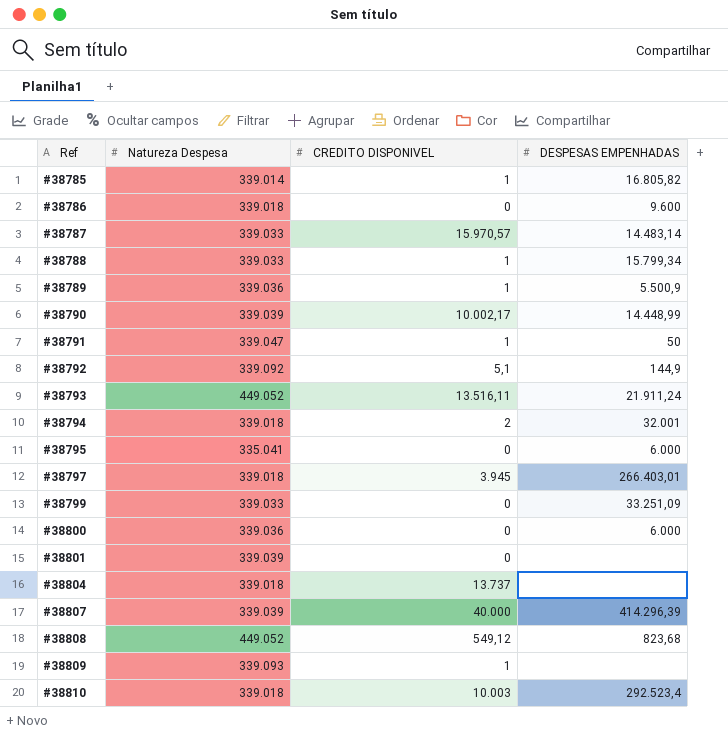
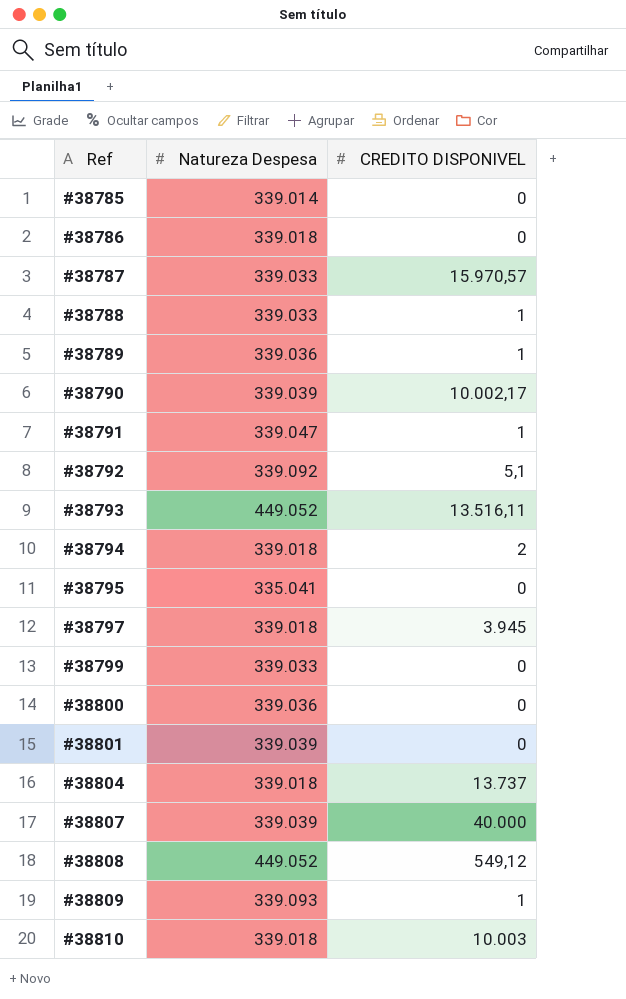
column DESPESAS EMPENHADAS | position: 4 -> none
#38785 | CREDITO DISPONIVEL: 1 -> 0

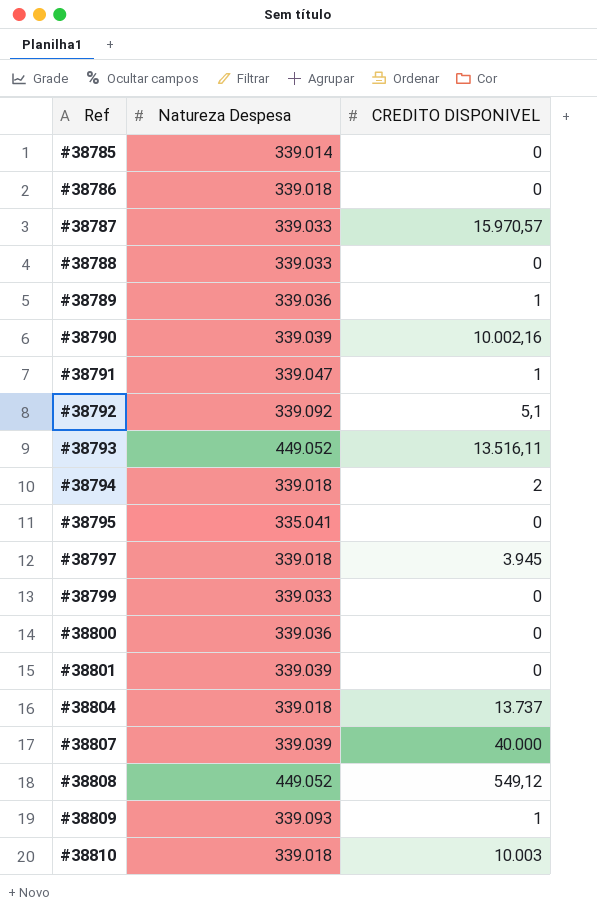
#38788 | CREDITO DISPONIVEL: 1 -> 0
#38790 | CREDITO DISPONIVEL: 10.002,17 -> 10.002,16

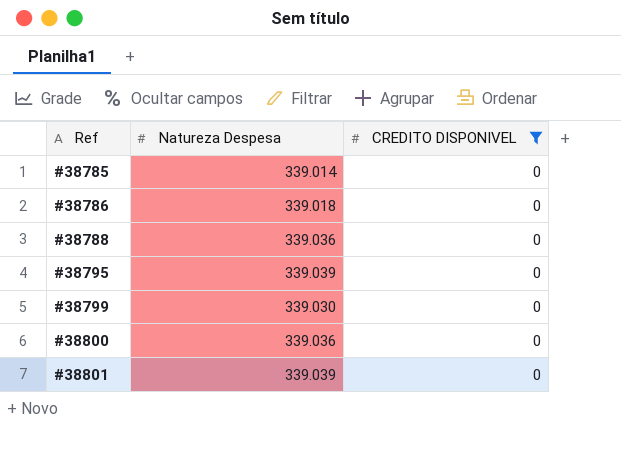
filter: none -> CREDITO DISPONIVEL = 0
#38788 | Natureza Despesa: 339.033 -> 339.036
#38795 | Natureza Despesa: 335.041 -> 339.039
#38799 | Natureza Despesa: 339.033 -> 339.030

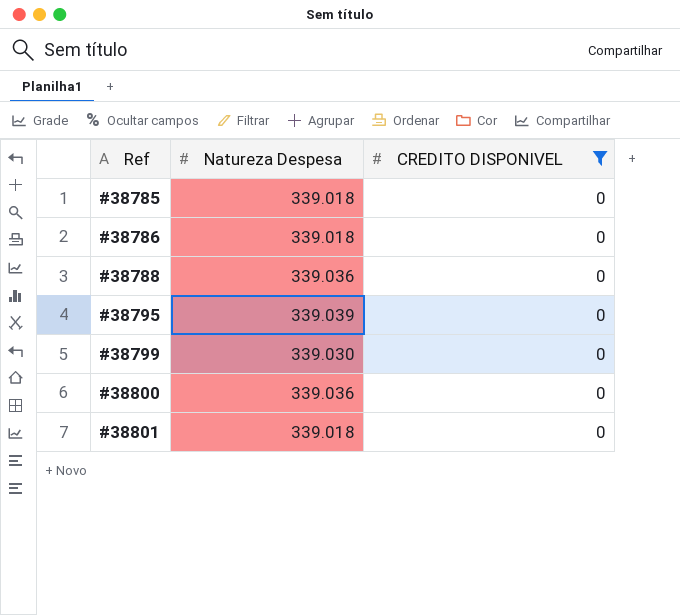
#38785 | Natureza Despesa: 339.014 -> 339.018
#38801 | Natureza Despesa: 339.039 -> 339.018

